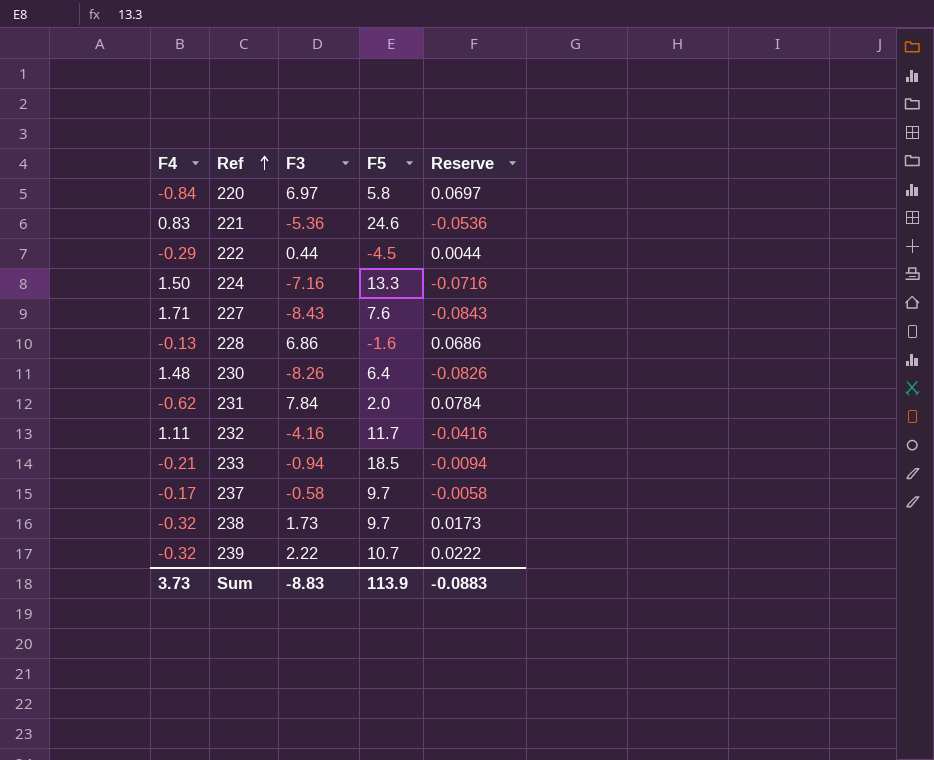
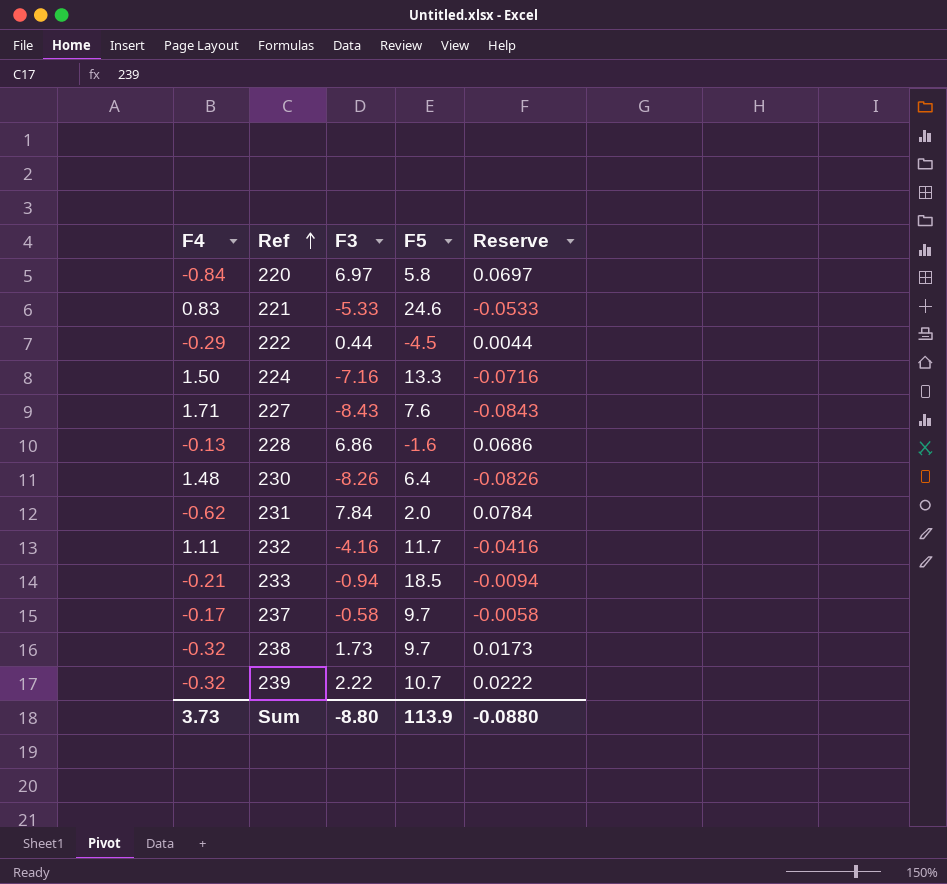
221 | F3: -5.36 -> -5.33
221 | Reserve: -0.0536 -> -0.0533
Sum | F3: -8.83 -> -8.80
Sum | Reserve: -0.0883 -> -0.0880

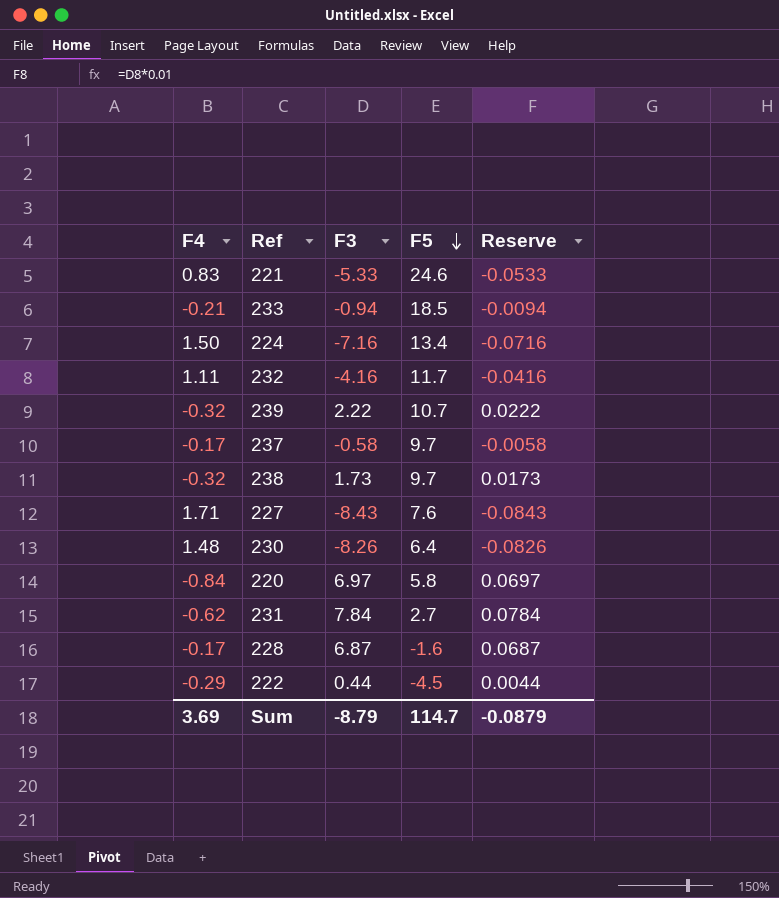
row order: Ref ascending -> F5 descending
224 | F5: 13.3 -> 13.4
231 | F5: 2.0 -> 2.7
228 | F4: -0.13 -> -0.17
228 | F3: 6.86 -> 6.87
228 | Reserve: 0.0686 -> 0.0687
Sum | F4: 3.73 -> 3.69
Sum | F3: -8.80 -> -8.79
Sum | F5: 113.9 -> 114.7
Sum | Reserve: -0.0880 -> -0.0879

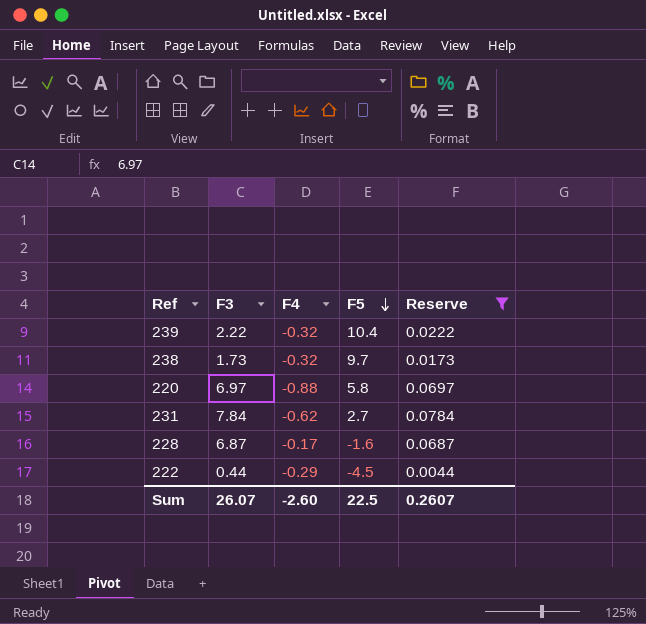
filter: none -> Reserve >= 0.0044
column F4 | position: 1 -> 3
239 | F5: 10.7 -> 10.4
220 | F4: -0.84 -> -0.88
Sum | F3: -8.79 -> 26.07
Sum | F4: 3.69 -> -2.60
Sum | F5: 114.7 -> 22.5
Sum | Reserve: -0.0879 -> 0.2607

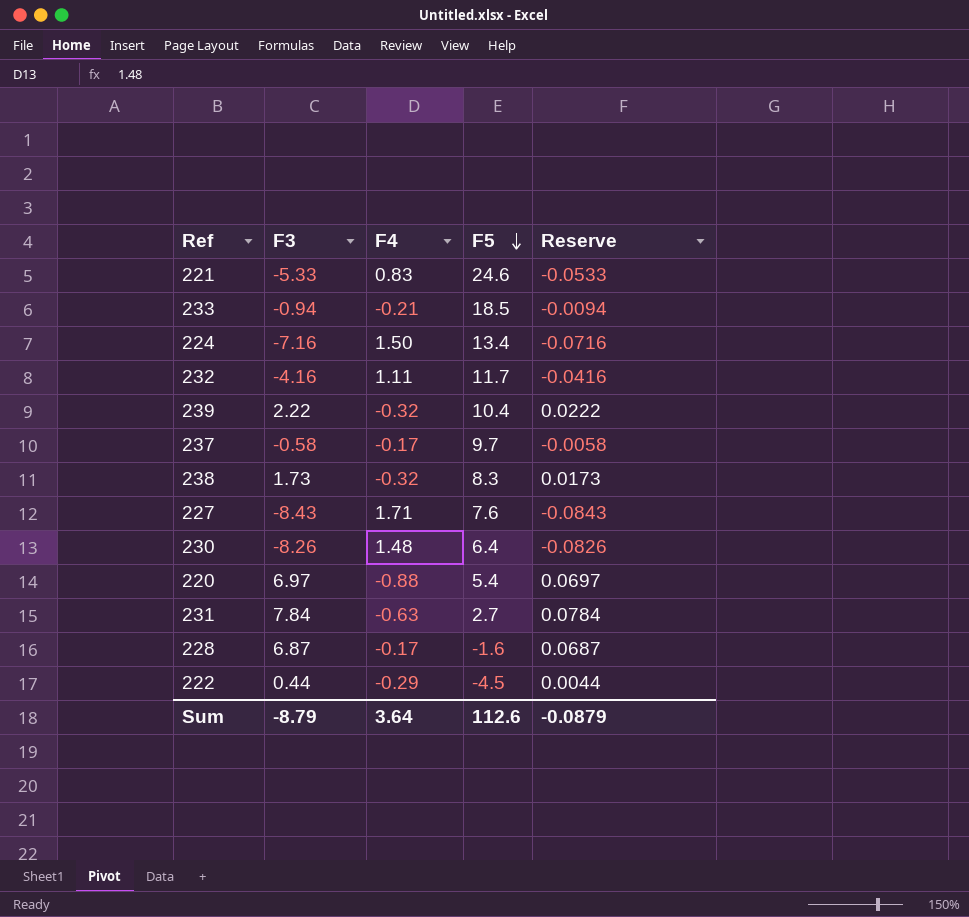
filter: Reserve >= 0.0044 -> none
238 | F5: 9.7 -> 8.3
220 | F5: 5.8 -> 5.4
231 | F4: -0.62 -> -0.63
Sum | F3: 26.07 -> -8.79
Sum | F4: -2.60 -> 3.64
Sum | F5: 22.5 -> 112.6
Sum | Reserve: 0.2607 -> -0.0879

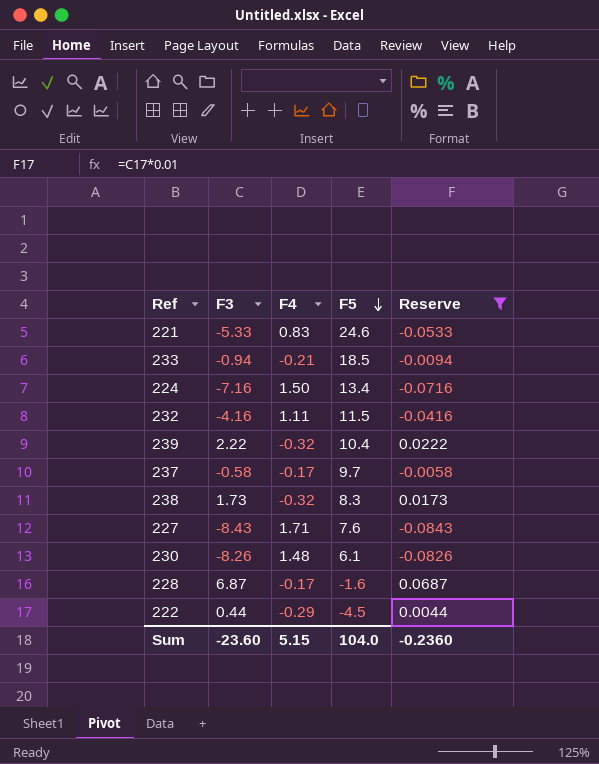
filter: none -> Reserve <= 0.0687
232 | F5: 11.7 -> 11.5
230 | F5: 6.4 -> 6.1
Sum | F3: -8.79 -> -23.60
Sum | F4: 3.64 -> 5.15
Sum | F5: 112.6 -> 104.0
Sum | Reserve: -0.0879 -> -0.2360

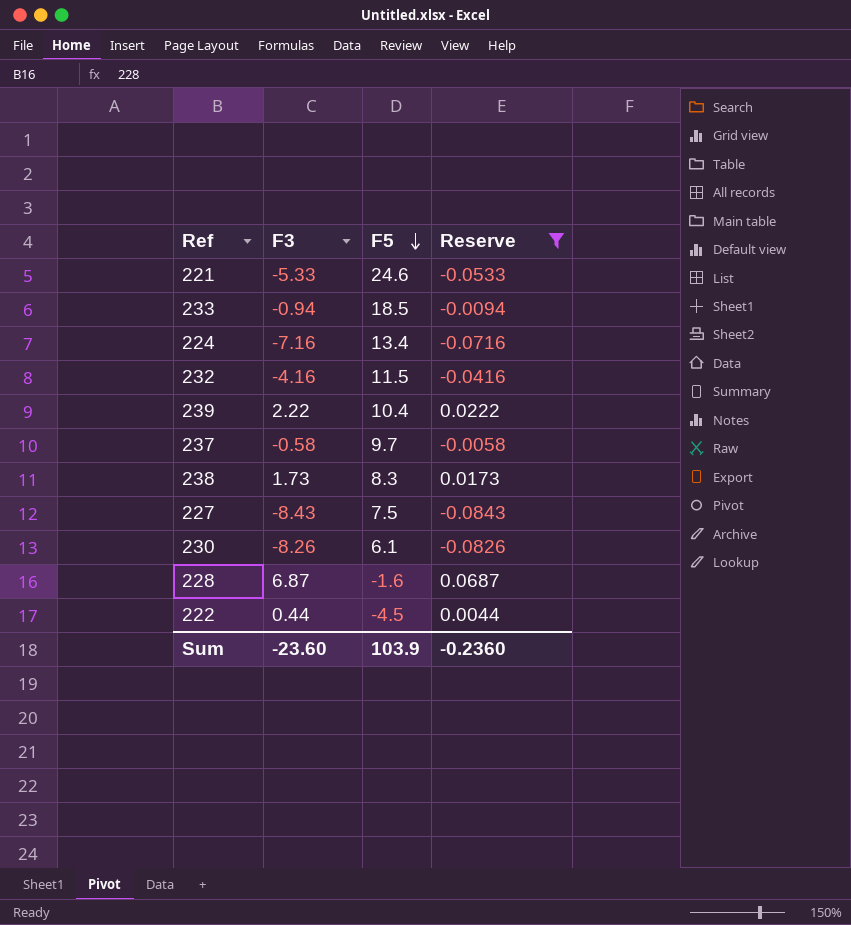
column F4 | position: 3 -> none
227 | F5: 7.6 -> 7.5
Sum | F5: 104.0 -> 103.9

